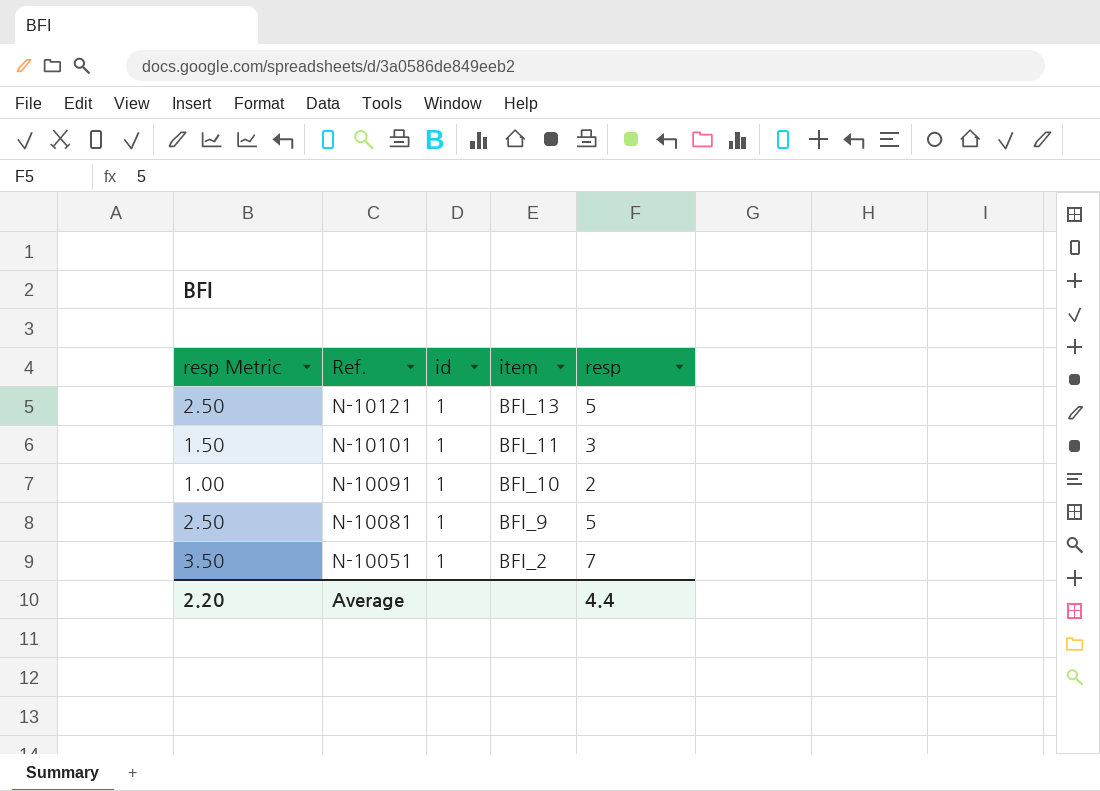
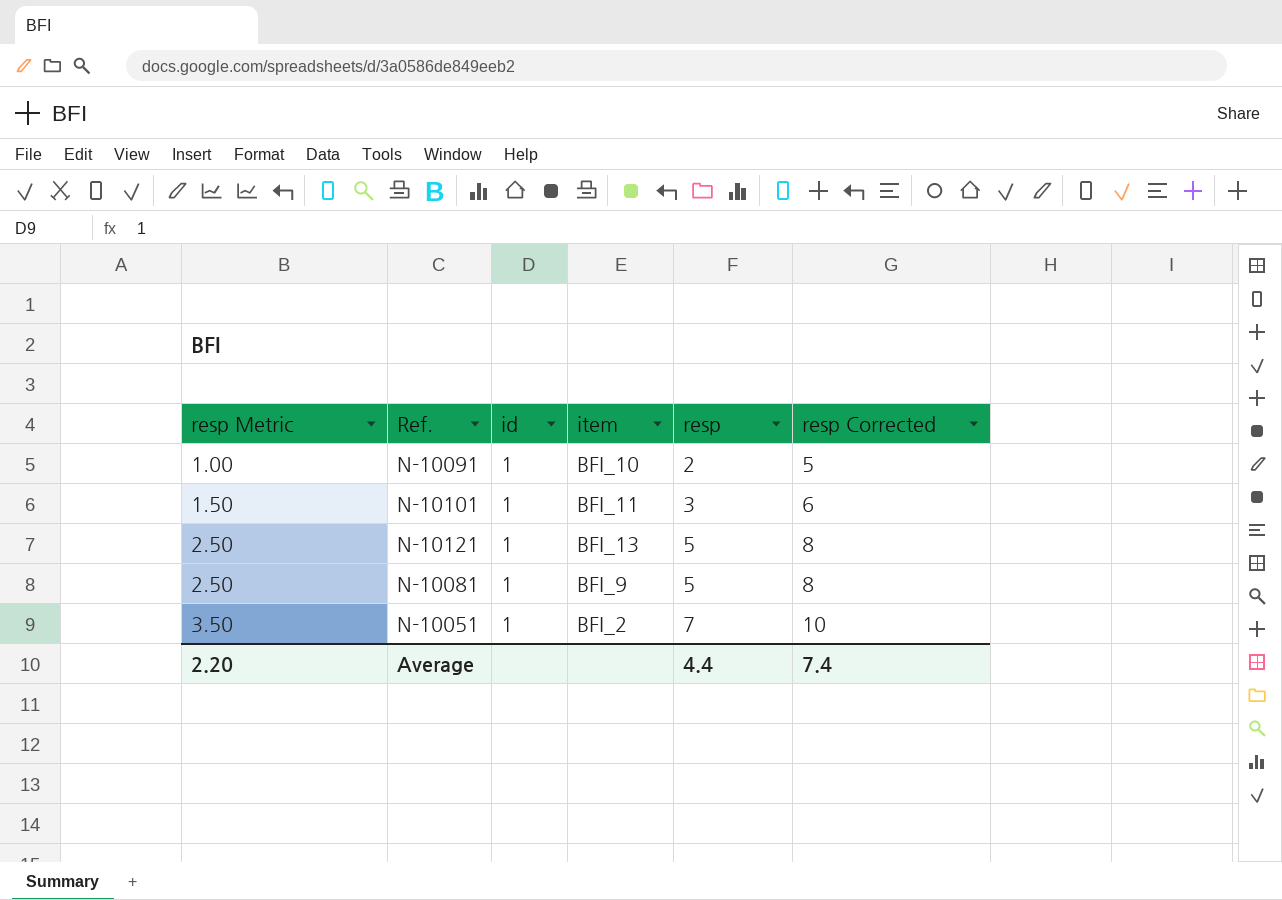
row order: Ref. descending -> resp Metric ascending
column resp Corrected | formula: none -> [resp] + 3

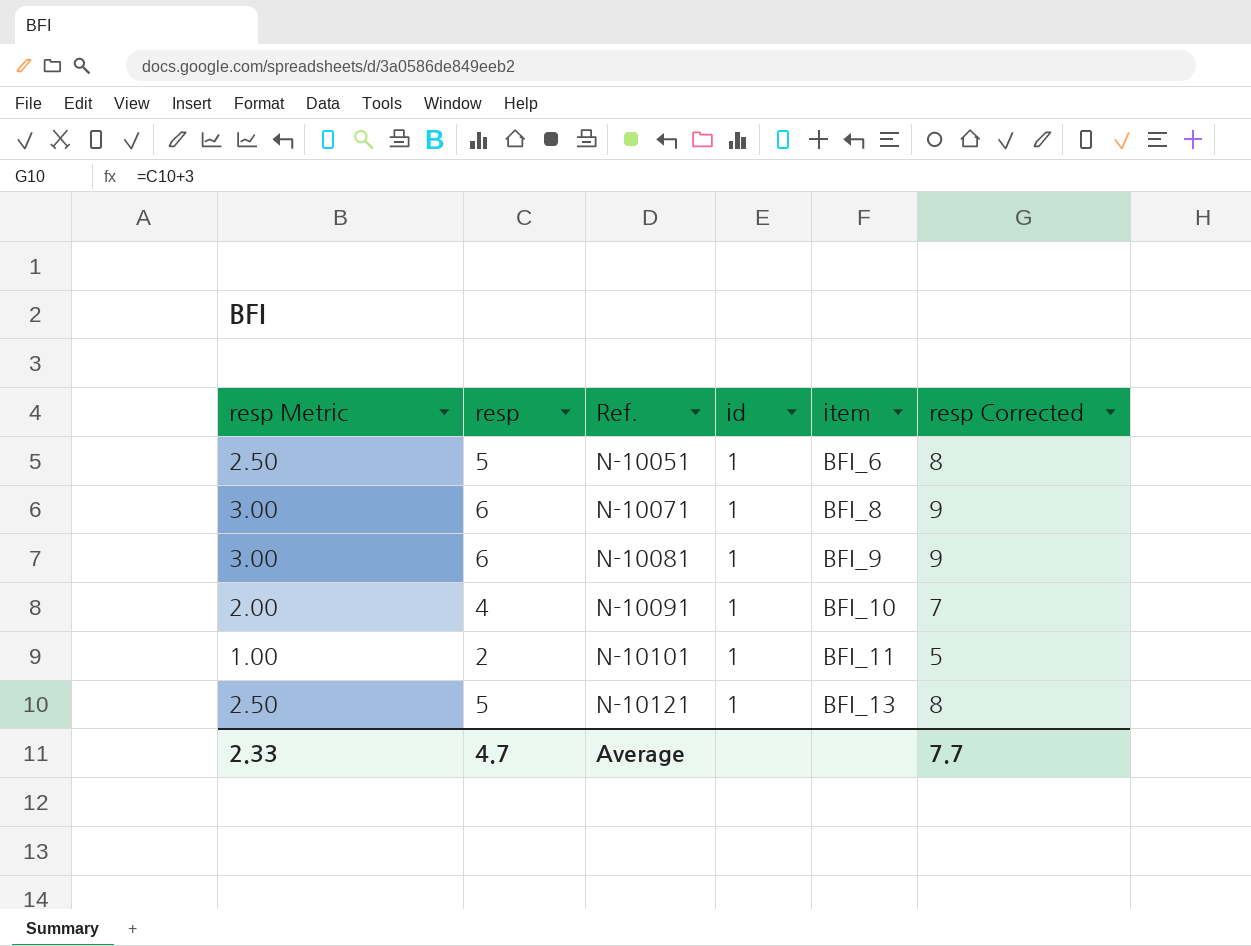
row order: resp Metric ascending -> Ref. ascending
column resp | position: 5 -> 2
N-10051 | resp Metric: 3.50 -> 2.50
N-10051 | resp: 7 -> 5
N-10051 | item: BFI_2 -> BFI_6
N-10051 | resp Corrected: 10 -> 8
row N-10071: none -> 3.00 | 6 | 1 | BFI_8 | 9
N-10081 | resp Metric: 2.50 -> 3.00
N-10081 | resp: 5 -> 6
N-10081 | resp Corrected: 8 -> 9
N-10091 | resp Metric: 1.00 -> 2.00
N-10091 | resp: 2 -> 4
N-10091 | resp Corrected: 5 -> 7
N-10101 | resp Metric: 1.50 -> 1.00
N-10101 | resp: 3 -> 2
N-10101 | resp Corrected: 6 -> 5
Average | resp Metric: 2.20 -> 2.33
Average | resp: 4.4 -> 4.7
Average | resp Corrected: 7.4 -> 7.7

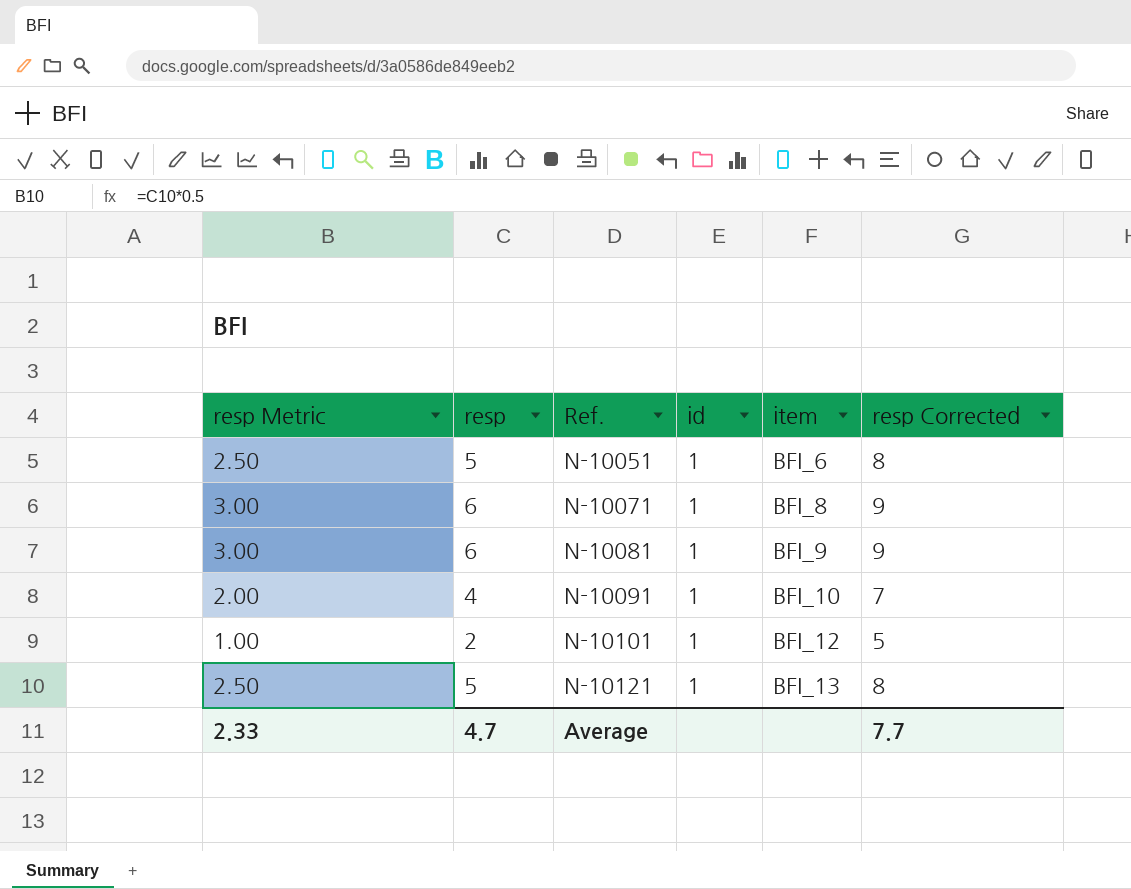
N-10101 | item: BFI_11 -> BFI_12

